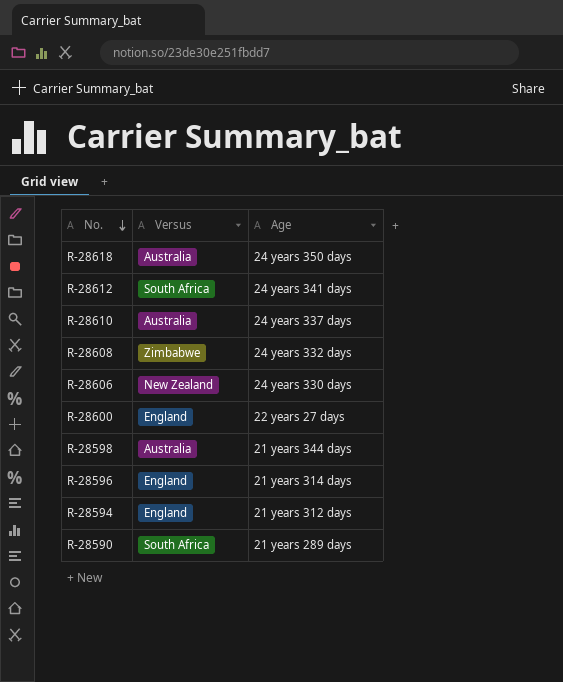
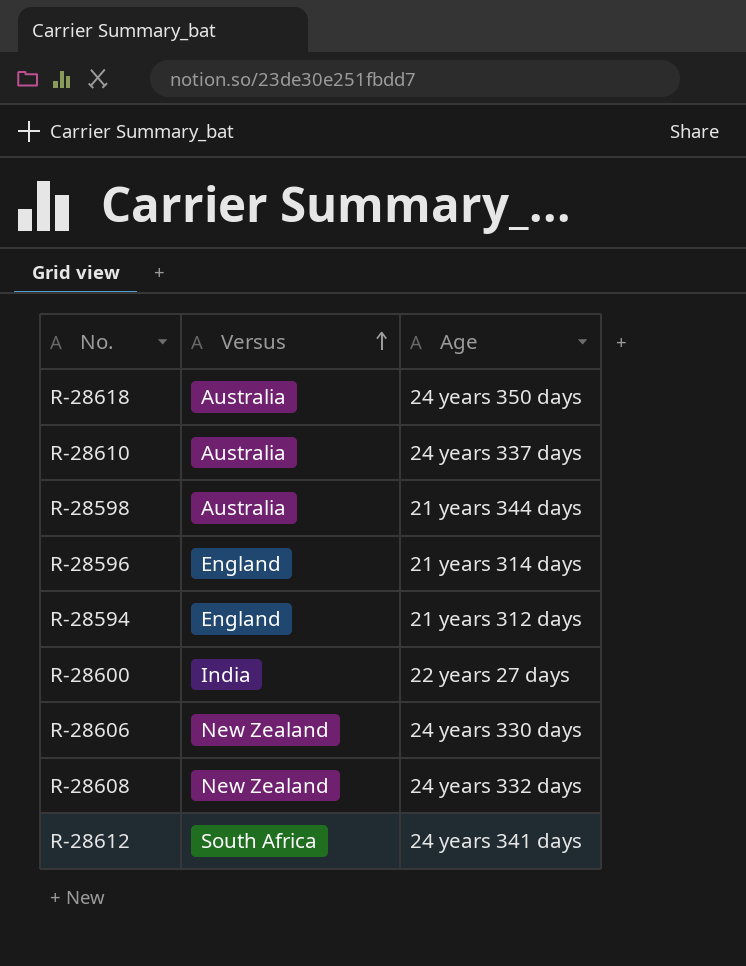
row order: No. descending -> Versus ascending
row R-28590: South Africa | 21 years 289 days -> none
R-28600 | Versus: England -> India
R-28608 | Versus: Zimbabwe -> New Zealand

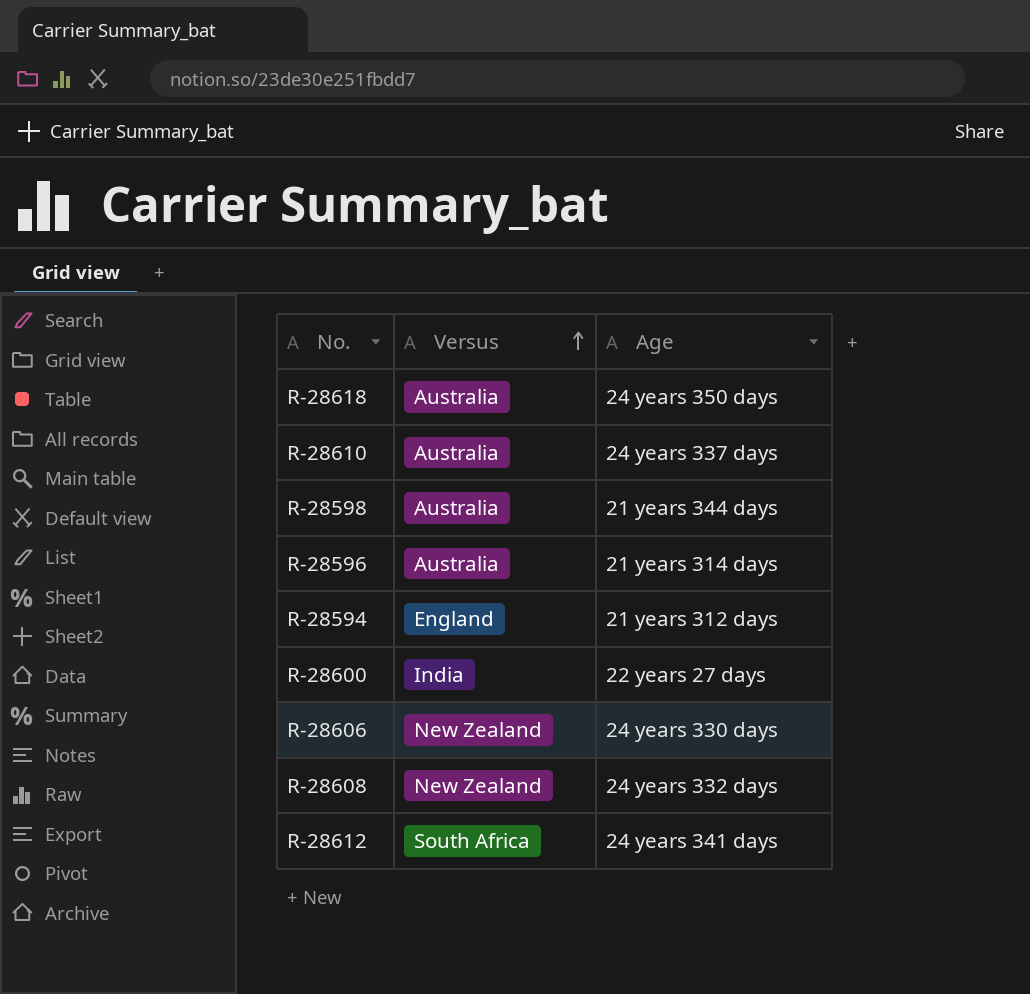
R-28596 | Versus: England -> Australia

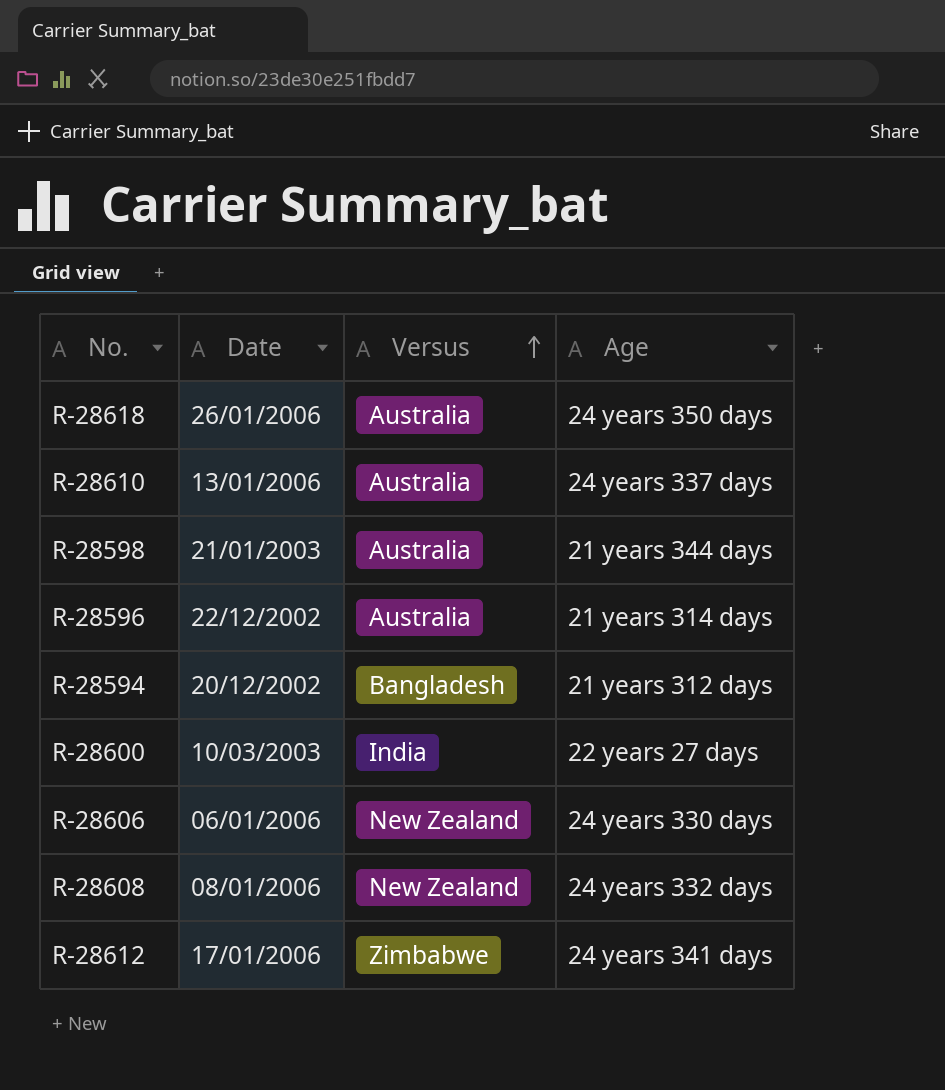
column Date | position: none -> 2
R-28594 | Versus: England -> Bangladesh
R-28612 | Versus: South Africa -> Zimbabwe

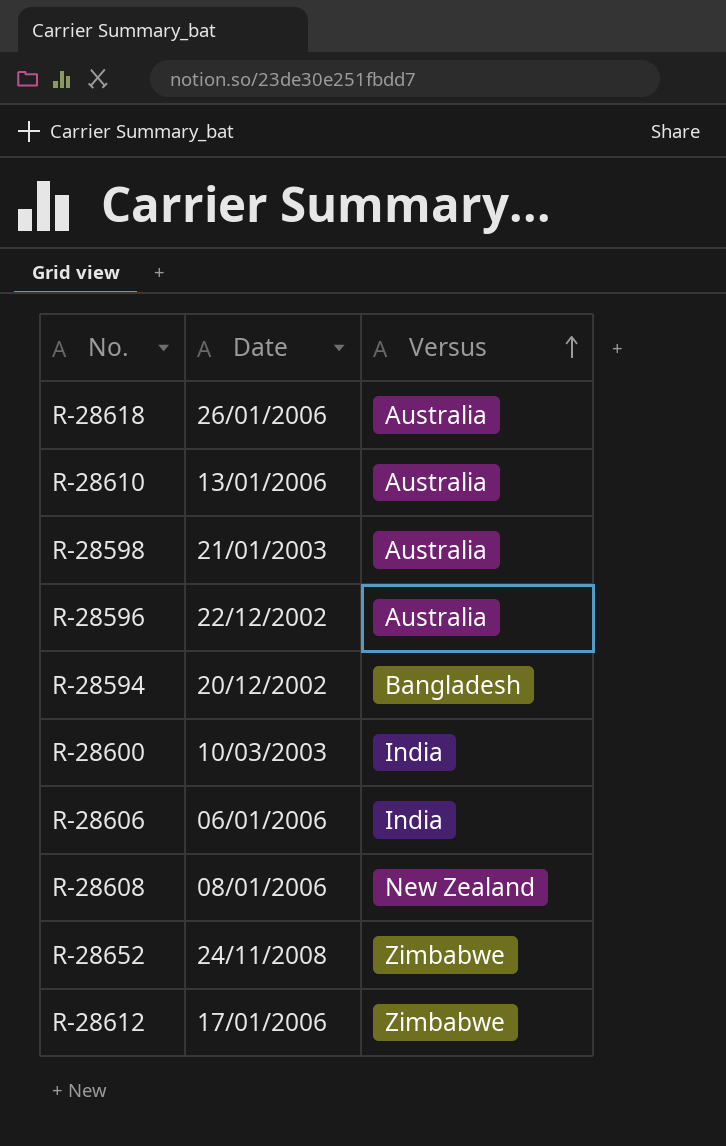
column Age | position: 4 -> none
R-28606 | Versus: New Zealand -> India
row R-28652: none -> 24/11/2008 | Zimbabwe

